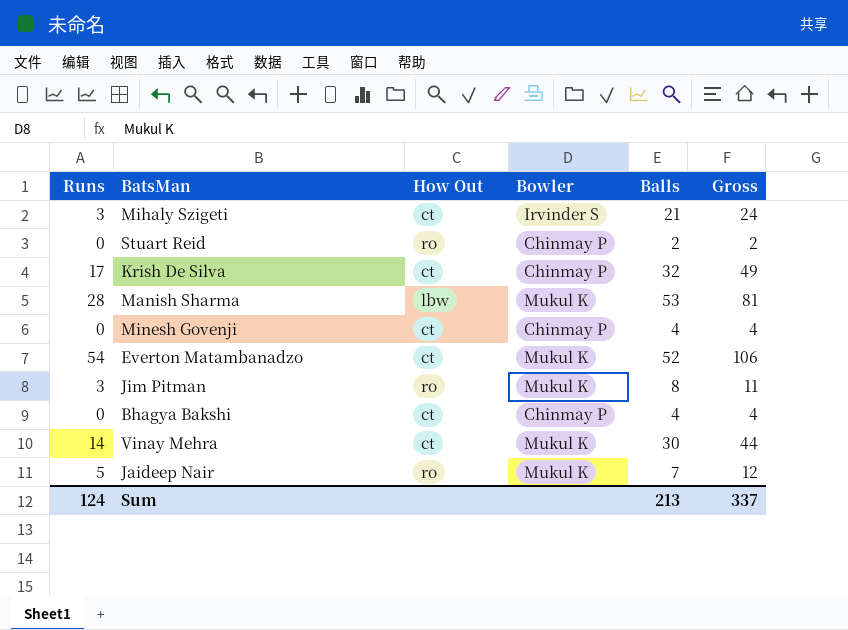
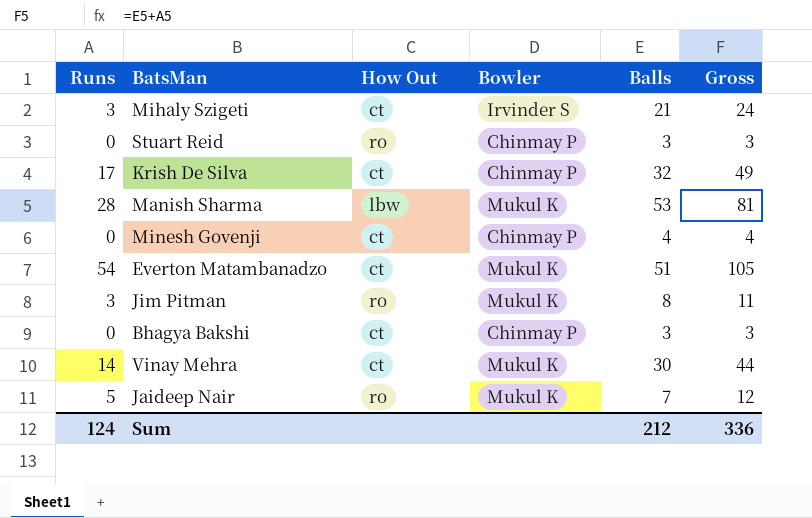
Stuart Reid | Balls: 2 -> 3
Stuart Reid | Gross: 2 -> 3
Everton Matambanadzo | Balls: 52 -> 51
Everton Matambanadzo | Gross: 106 -> 105
Bhagya Bakshi | Balls: 4 -> 3
Bhagya Bakshi | Gross: 4 -> 3
Sum | Balls: 213 -> 212
Sum | Gross: 337 -> 336

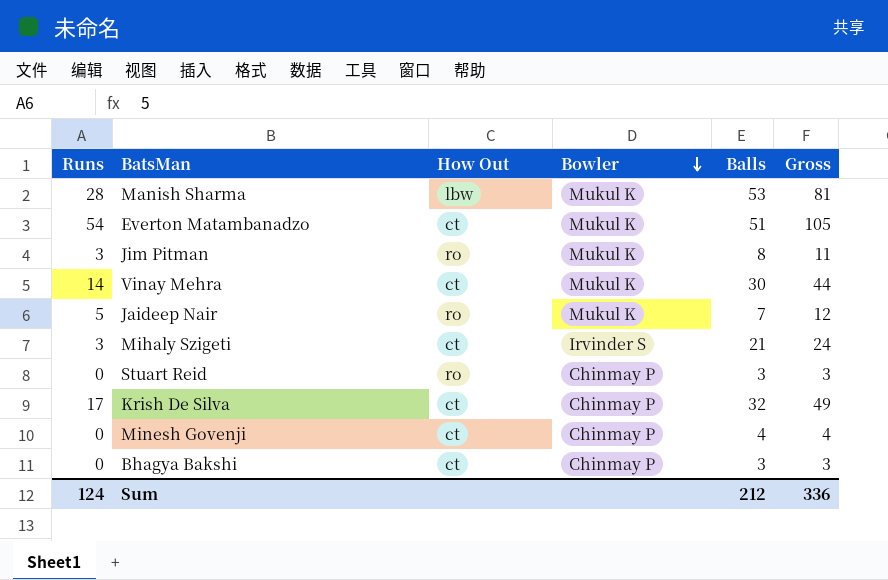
row order: none -> Bowler descending

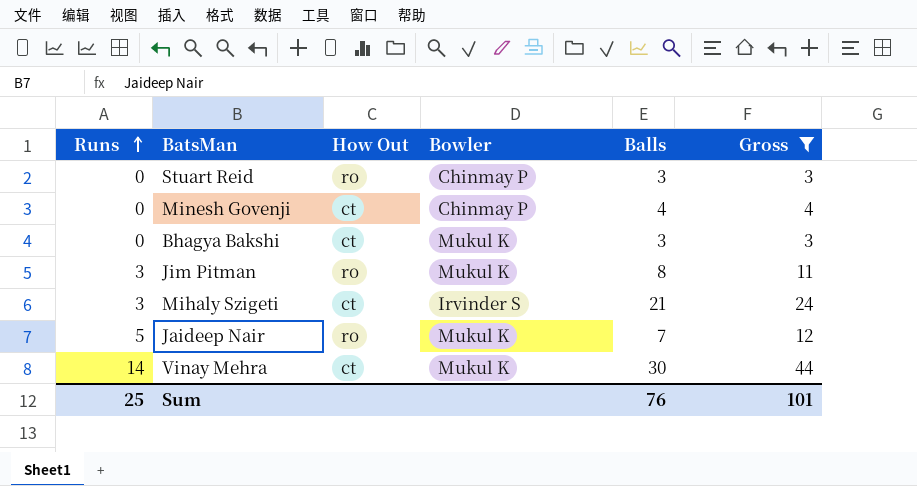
filter: none -> Gross <= 44
row order: Bowler descending -> Runs ascending
Bhagya Bakshi | Bowler: Chinmay P -> Mukul K
Sum | Runs: 124 -> 25
Sum | Balls: 212 -> 76
Sum | Gross: 336 -> 101

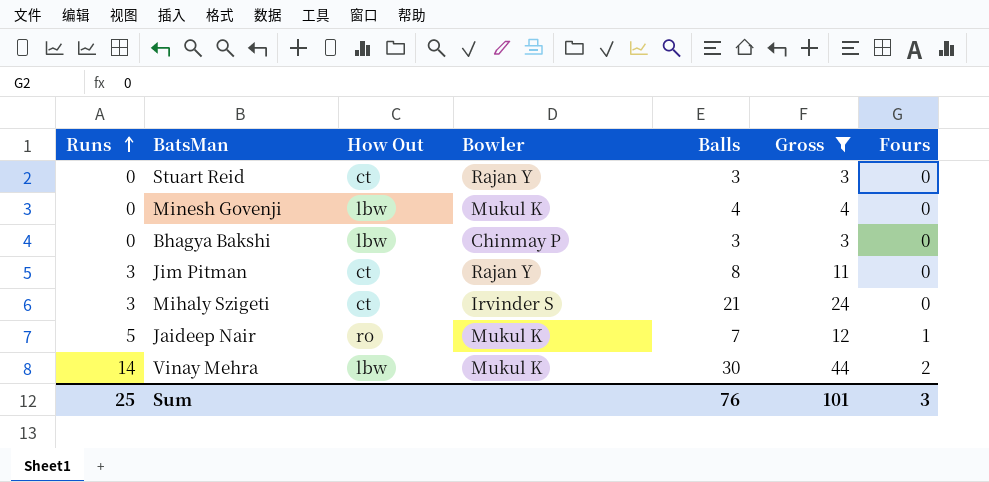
column Fours | position: none -> 7
Stuart Reid | How Out: ro -> ct
Stuart Reid | Bowler: Chinmay P -> Rajan Y
Minesh Govenji | How Out: ct -> lbw
Minesh Govenji | Bowler: Chinmay P -> Mukul K
Bhagya Bakshi | How Out: ct -> lbw
Bhagya Bakshi | Bowler: Mukul K -> Chinmay P
Jim Pitman | How Out: ro -> ct
Jim Pitman | Bowler: Mukul K -> Rajan Y
Vinay Mehra | How Out: ct -> lbw

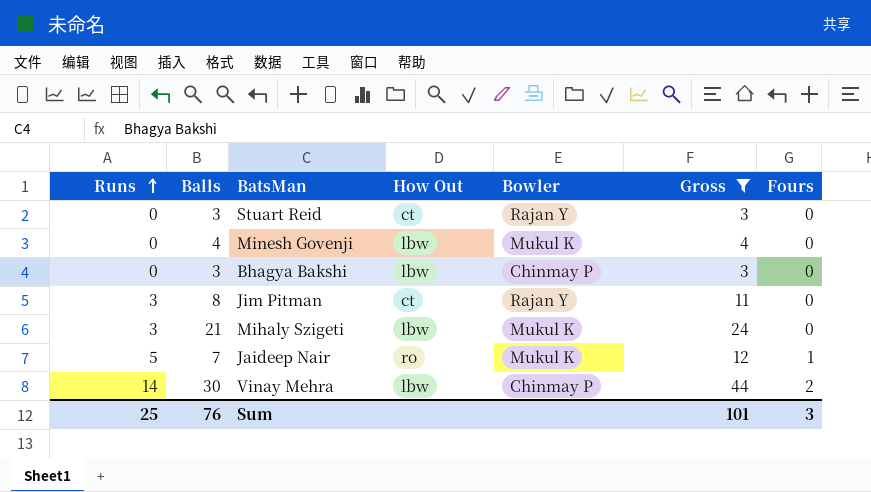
column Balls | position: 5 -> 2
Mihaly Szigeti | How Out: ct -> lbw
Mihaly Szigeti | Bowler: Irvinder S -> Mukul K
Vinay Mehra | Bowler: Mukul K -> Chinmay P

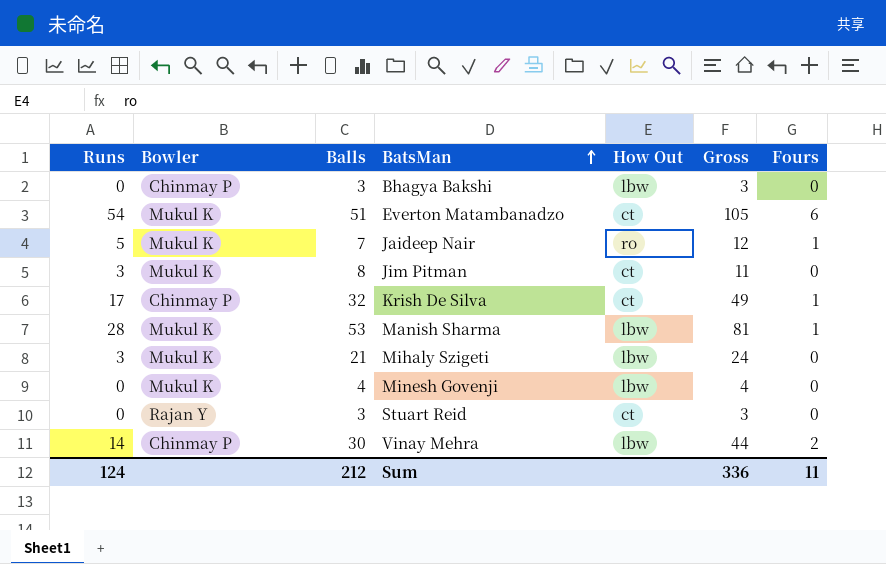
filter: Gross <= 44 -> none
row order: Runs ascending -> BatsMan ascending
column Bowler | position: 5 -> 2
Jim Pitman | Bowler: Rajan Y -> Mukul K
Sum | Runs: 25 -> 124
Sum | Balls: 76 -> 212
Sum | Gross: 101 -> 336
Sum | Fours: 3 -> 11

